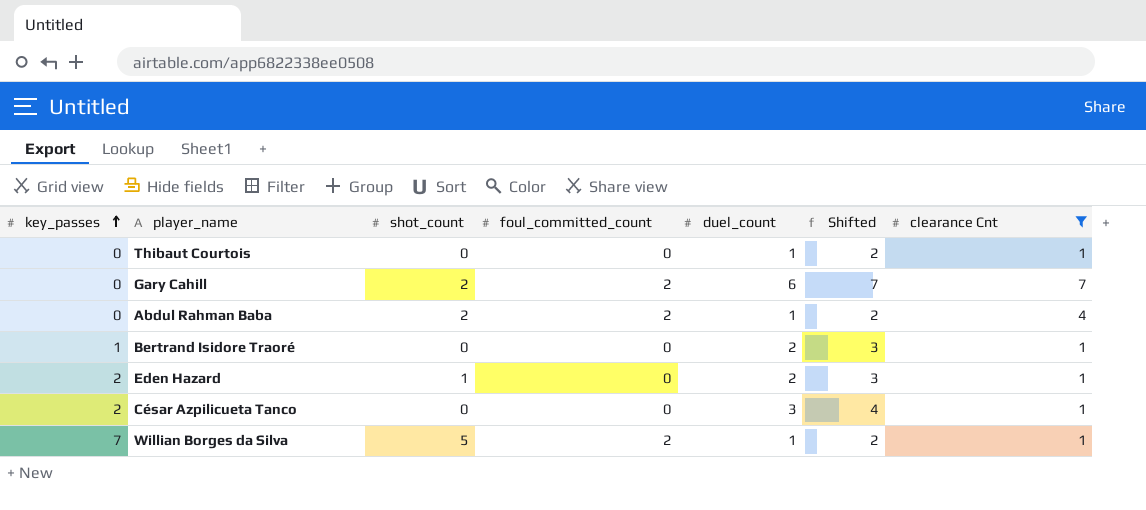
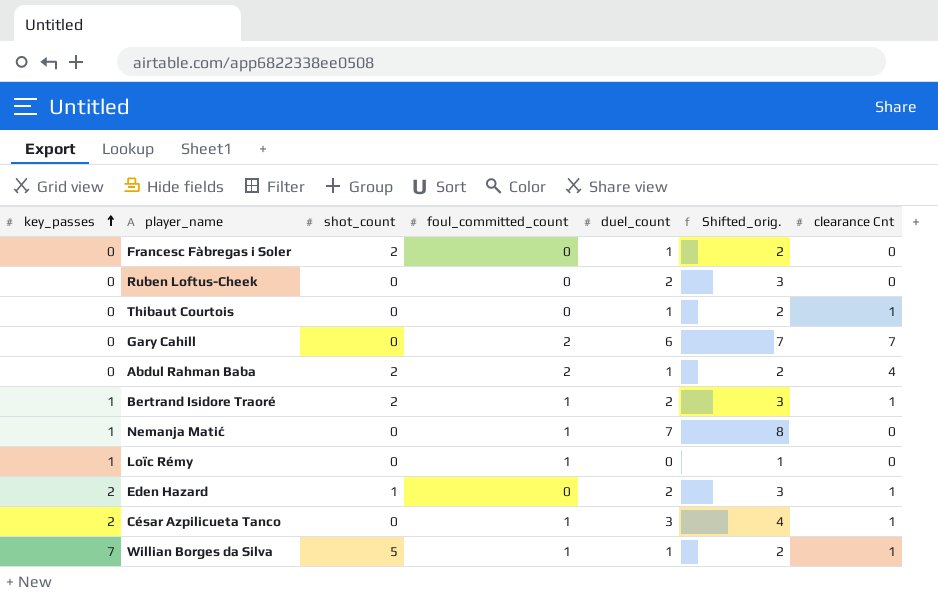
filter: clearance Cnt != 0 -> none
column name: Shifted -> Shifted_orig.
Gary Cahill | shot_count: 2 -> 0
Bertrand Isidore Traoré | shot_count: 0 -> 2
Bertrand Isidore Traoré | foul_committed_count: 0 -> 1
César Azpilicueta Tanco | foul_committed_count: 0 -> 1
Willian Borges da Silva | foul_committed_count: 2 -> 1

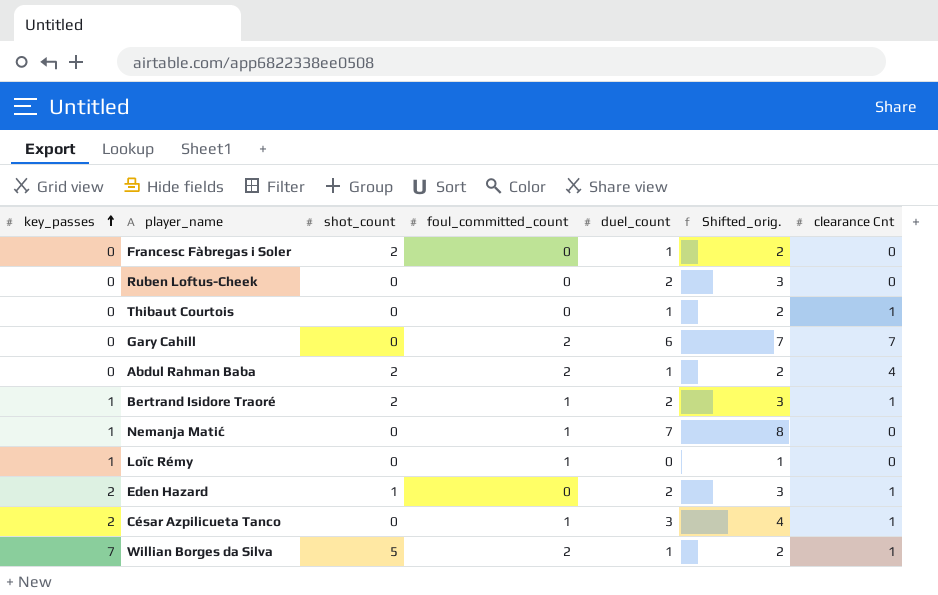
Willian Borges da Silva | foul_committed_count: 1 -> 2

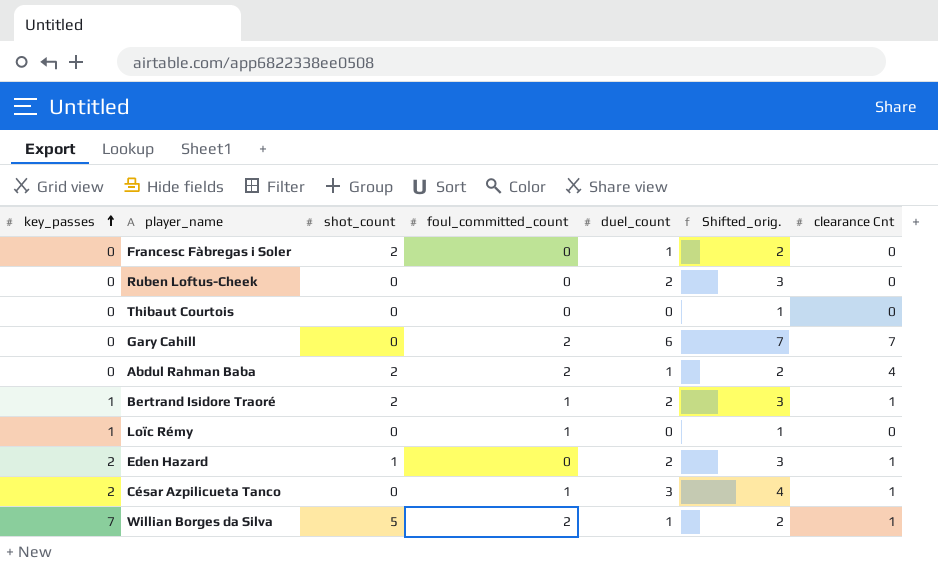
row Nemanja Matić: 1 | 0 | 1 | 7 | 8 | 0 -> none
Thibaut Courtois | duel_count: 1 -> 0
Thibaut Courtois | Shifted_orig.: 2 -> 1
Thibaut Courtois | clearance Cnt: 1 -> 0

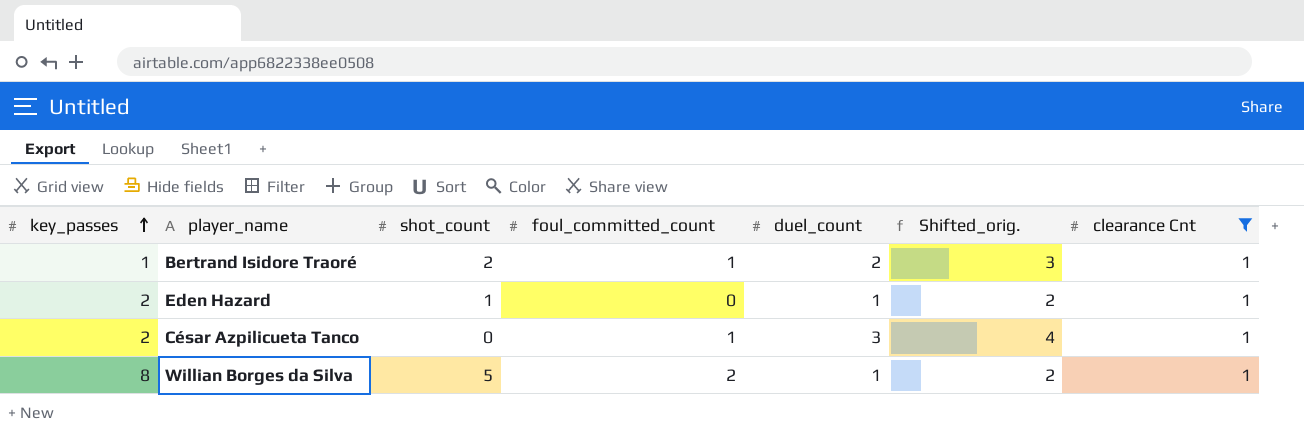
filter: none -> clearance Cnt = 1
Eden Hazard | duel_count: 2 -> 1
Eden Hazard | Shifted_orig.: 3 -> 2
Willian Borges da Silva | key_passes: 7 -> 8

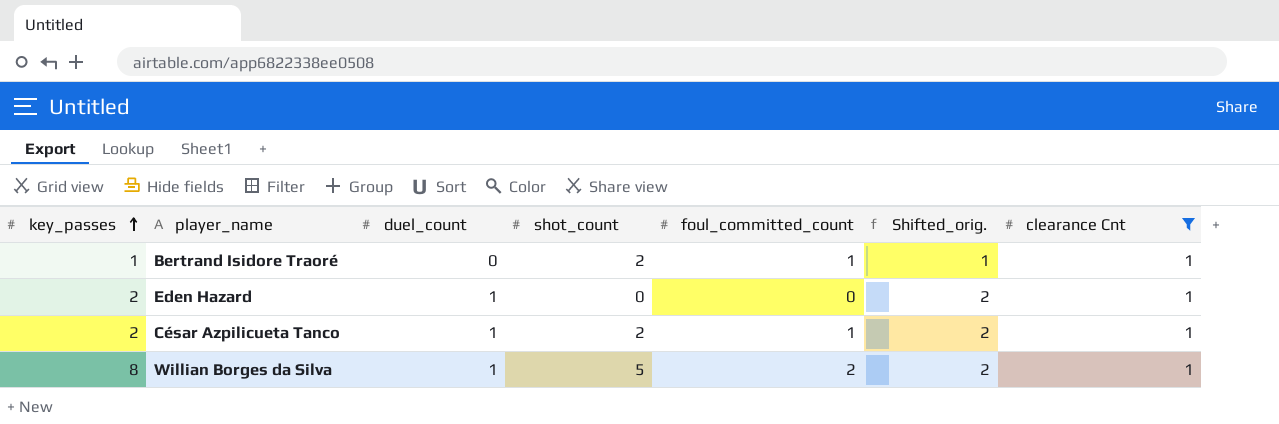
column duel_count | position: 5 -> 3
Bertrand Isidore Traoré | duel_count: 2 -> 0
Bertrand Isidore Traoré | Shifted_orig.: 3 -> 1
Eden Hazard | shot_count: 1 -> 0
César Azpilicueta Tanco | duel_count: 3 -> 1
César Azpilicueta Tanco | shot_count: 0 -> 2
César Azpilicueta Tanco | Shifted_orig.: 4 -> 2

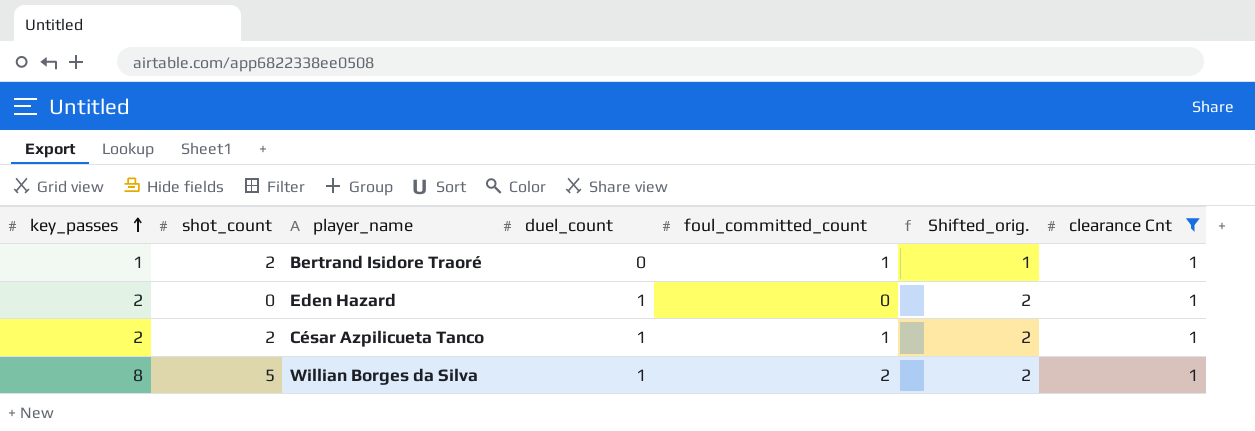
column shot_count | position: 4 -> 2

